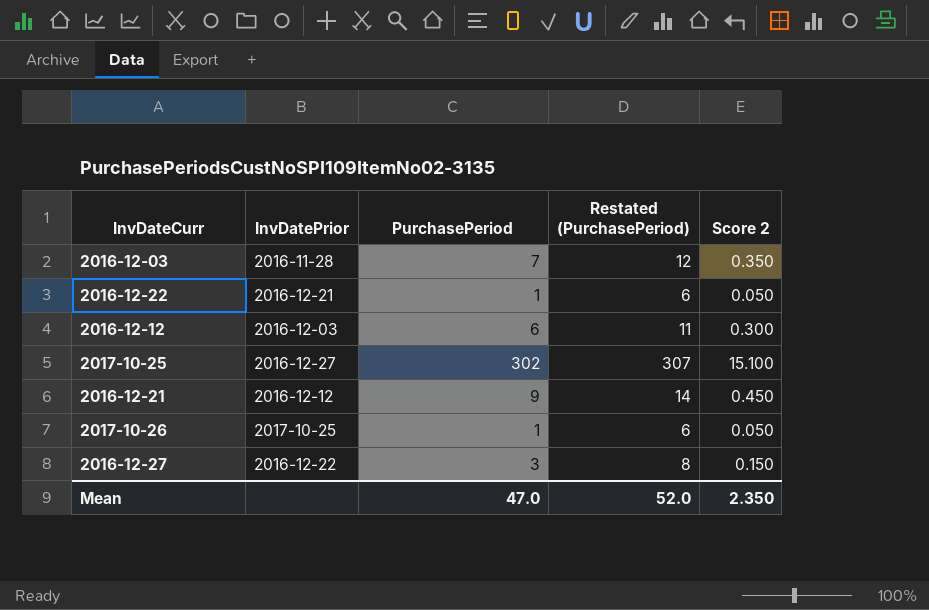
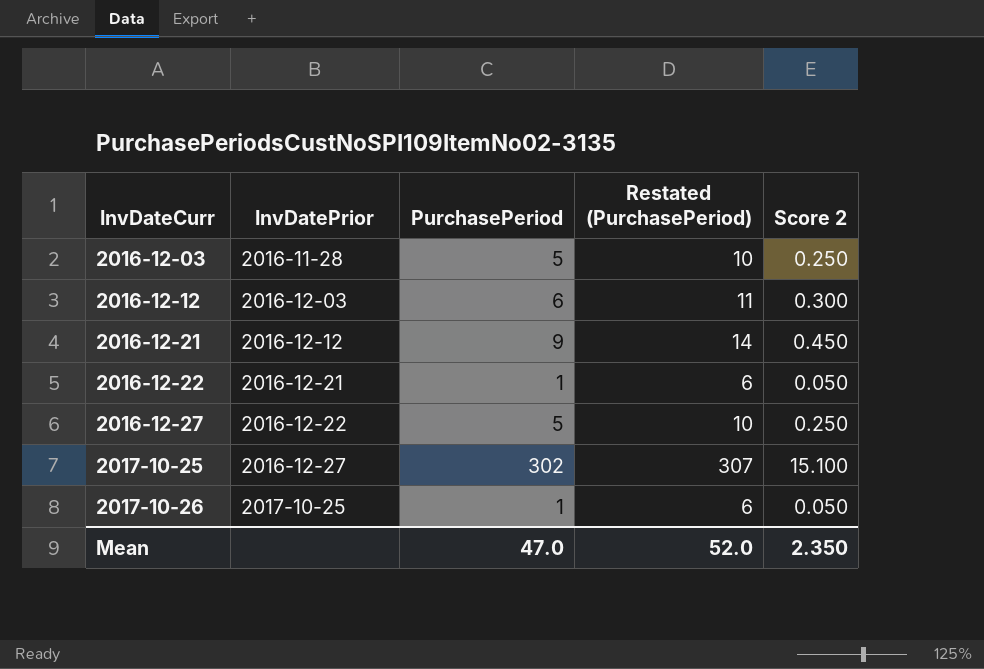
row order: none -> InvDateCurr ascending
2016-12-03 | PurchasePeriod: 7 -> 5
2016-12-03 | Restated (PurchasePeriod): 12 -> 10
2016-12-03 | Score 2: 0.350 -> 0.250
2016-12-27 | PurchasePeriod: 3 -> 5
2016-12-27 | Restated (PurchasePeriod): 8 -> 10
2016-12-27 | Score 2: 0.150 -> 0.250

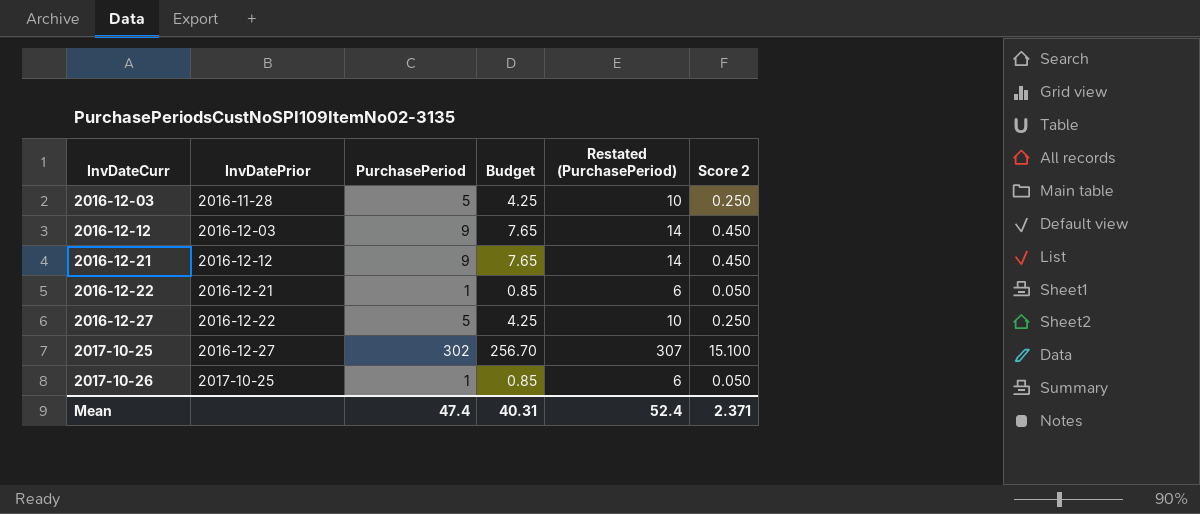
column Budget | formula: none -> [PurchasePeriod] * 0.85
2016-12-12 | PurchasePeriod: 6 -> 9
2016-12-12 | Restated (PurchasePeriod): 11 -> 14
2016-12-12 | Score 2: 0.300 -> 0.450
Mean | PurchasePeriod: 47.0 -> 47.4
Mean | Restated (PurchasePeriod): 52.0 -> 52.4
Mean | Score 2: 2.350 -> 2.371

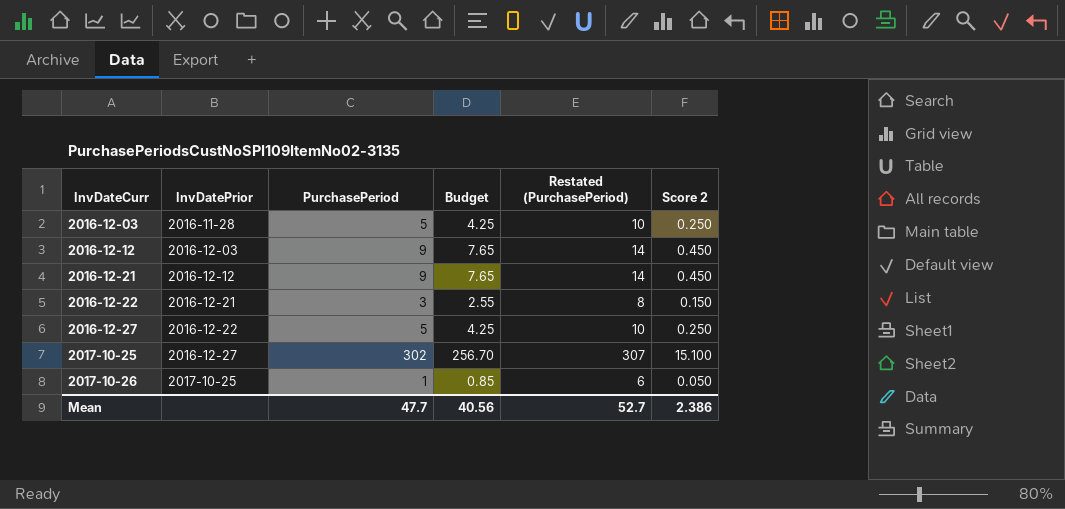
2016-12-22 | PurchasePeriod: 1 -> 3
2016-12-22 | Budget: 0.85 -> 2.55
2016-12-22 | Restated (PurchasePeriod): 6 -> 8
2016-12-22 | Score 2: 0.050 -> 0.150
Mean | PurchasePeriod: 47.4 -> 47.7
Mean | Budget: 40.31 -> 40.56
Mean | Restated (PurchasePeriod): 52.4 -> 52.7
Mean | Score 2: 2.371 -> 2.386

